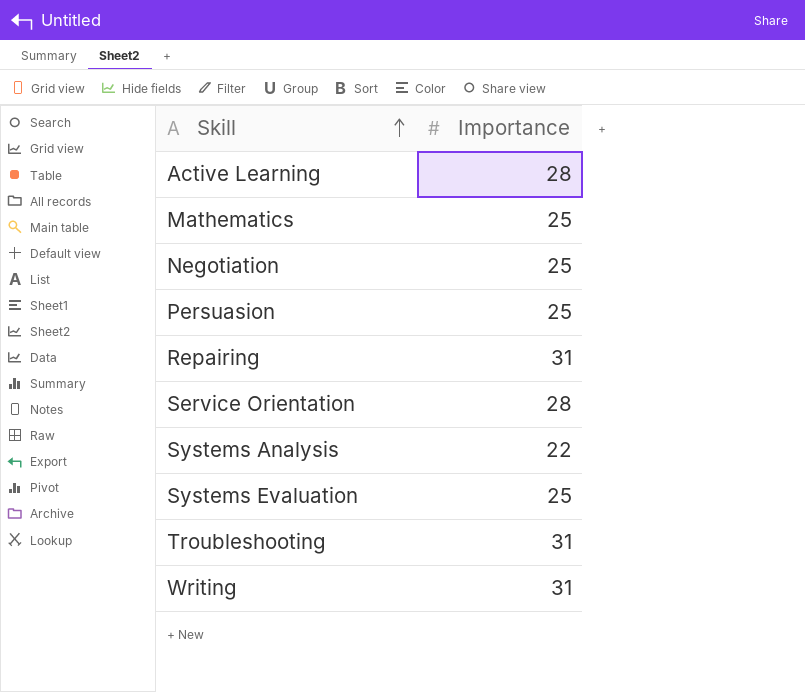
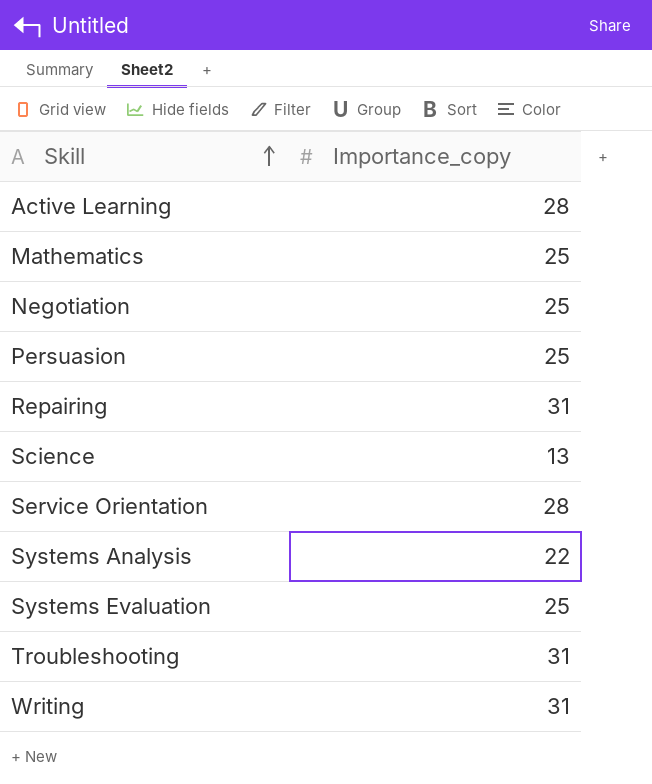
column name: Importance -> Importance_copy
row Science: none -> 13

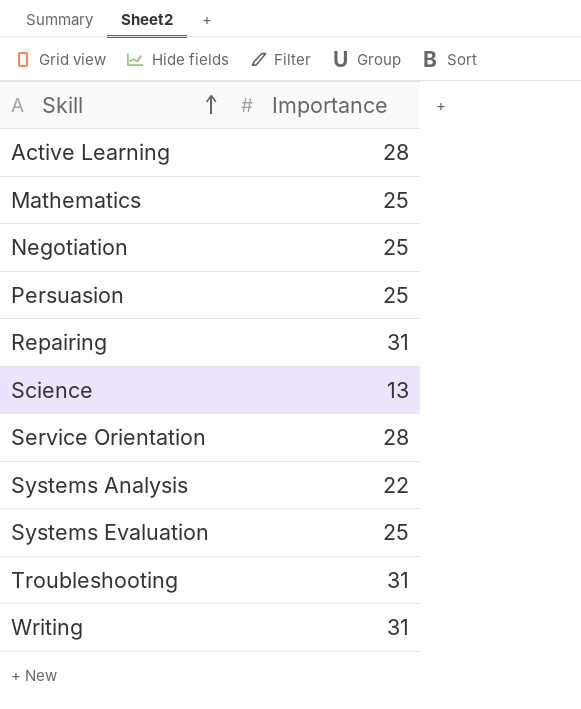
column name: Importance_copy -> Importance

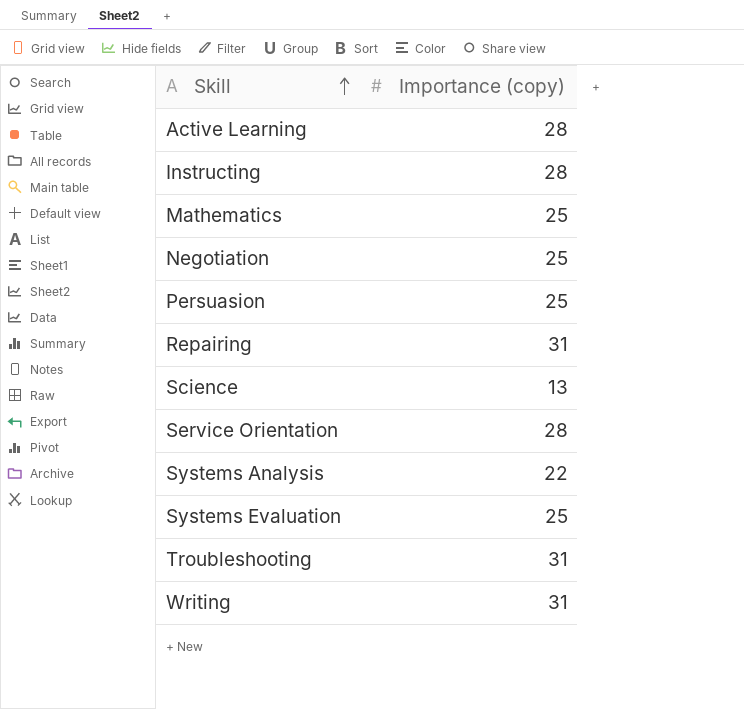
column name: Importance -> Importance (copy)
row Instructing: none -> 28

